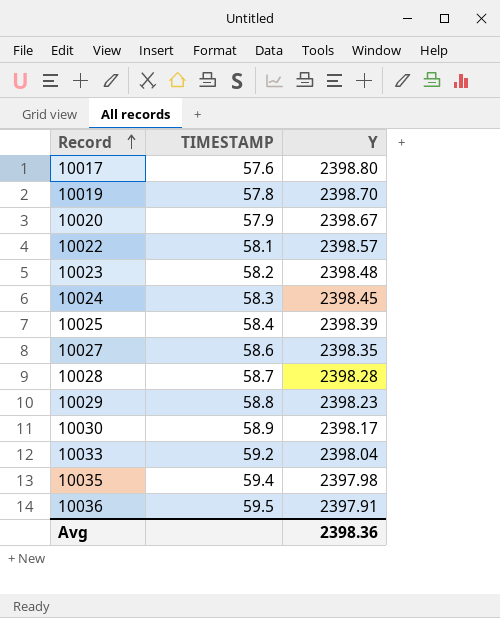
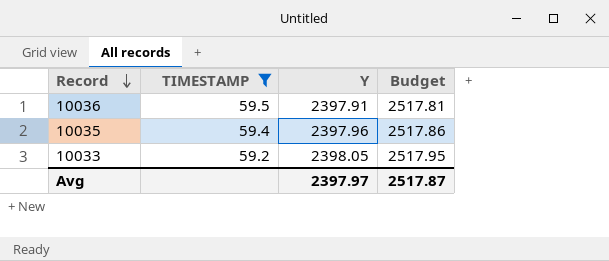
filter: none -> TIMESTAMP >= 59.2
row order: Record ascending -> Record descending
column Budget | formula: none -> [Y] * 1.05
10035 | Y: 2397.98 -> 2397.96
10033 | Y: 2398.04 -> 2398.05
Avg | Y: 2398.36 -> 2397.97

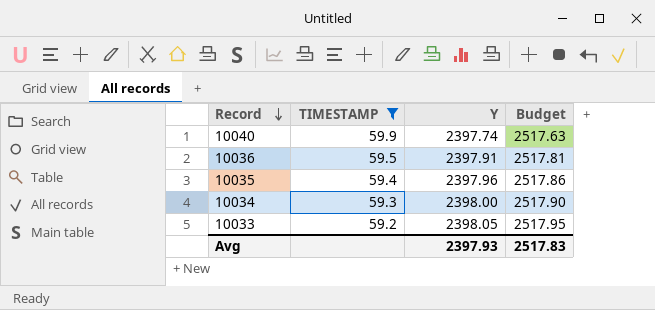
row 10040: none -> 59.9 | 2397.74 | 2517.63
row 10034: none -> 59.3 | 2398.00 | 2517.90
Avg | Y: 2397.97 -> 2397.93
Avg | Budget: 2517.87 -> 2517.83

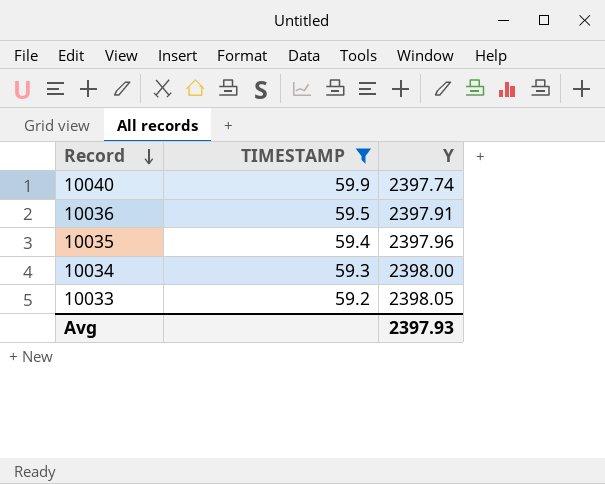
column Budget | formula: [Y] * 1.05 -> none

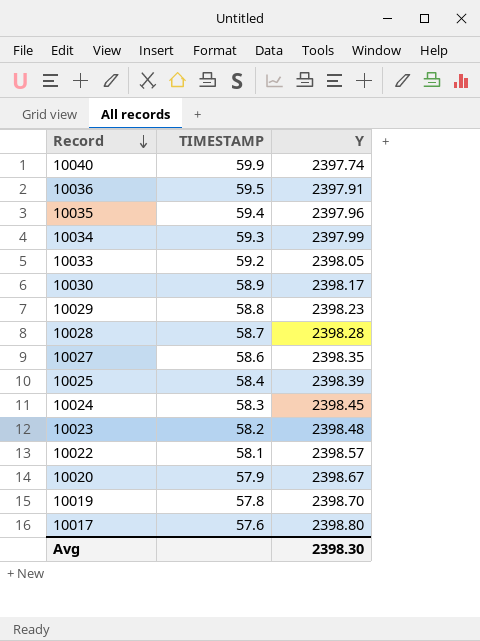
filter: TIMESTAMP >= 59.2 -> none
10034 | Y: 2398.00 -> 2397.99
Avg | Y: 2397.93 -> 2398.30

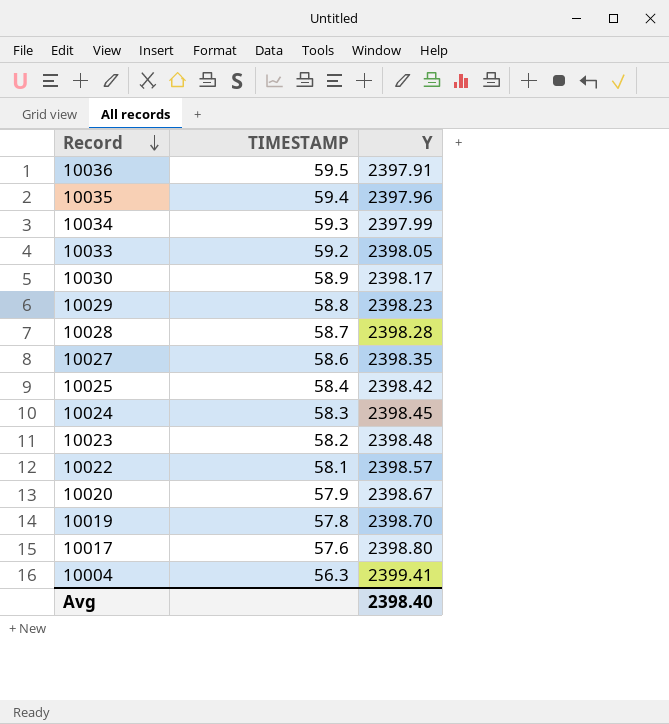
row 10040: 59.9 | 2397.74 -> none
10025 | Y: 2398.39 -> 2398.42
row 10004: none -> 56.3 | 2399.41
Avg | Y: 2398.30 -> 2398.40

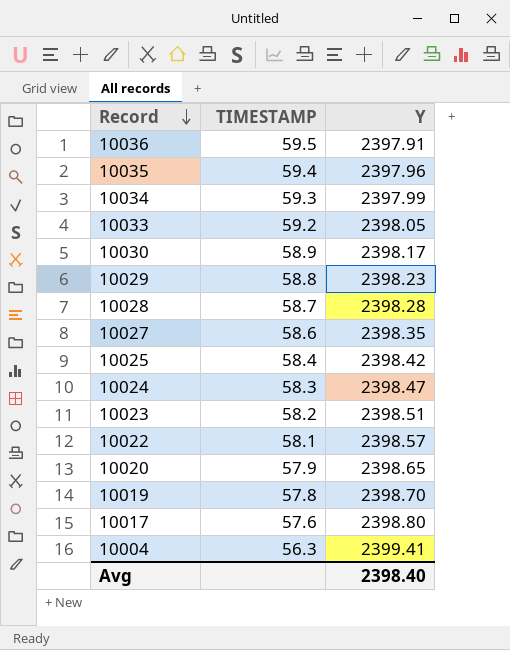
10024 | Y: 2398.45 -> 2398.47
10023 | Y: 2398.48 -> 2398.51
10020 | Y: 2398.67 -> 2398.65

